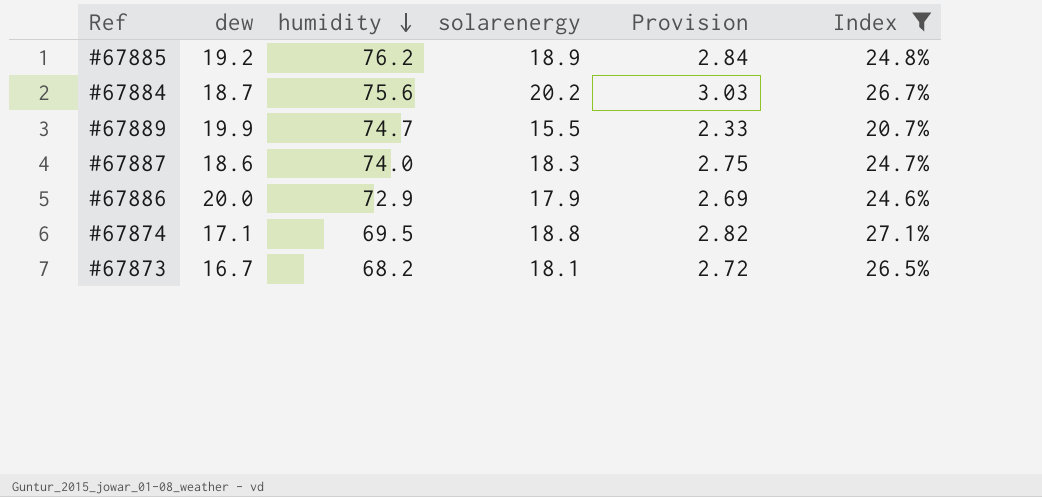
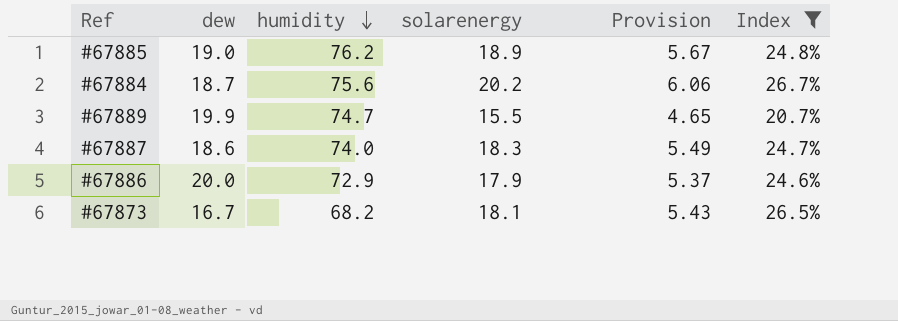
column Provision | formula: [solarenergy] * 0.15 -> [solarenergy] * 0.3
row #67874: 17.1 | 69.5 | 18.8 | 2.82 | 27.1% -> none
#67885 | dew: 19.2 -> 19.0

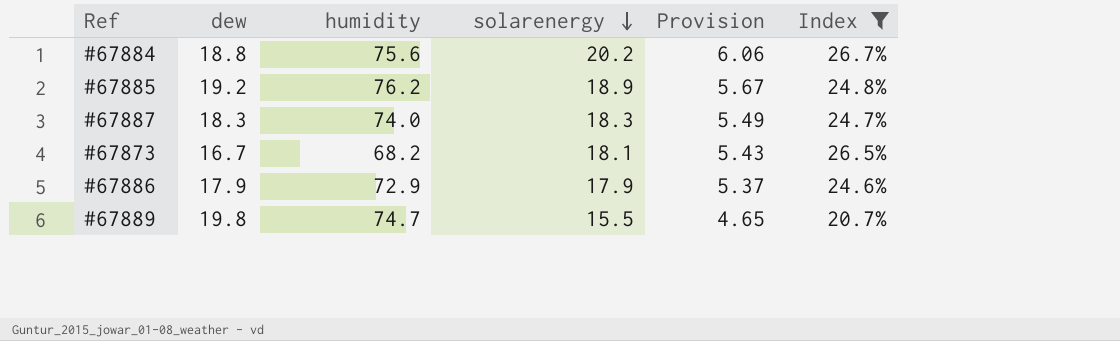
row order: humidity descending -> solarenergy descending
#67884 | dew: 18.7 -> 18.8
#67885 | dew: 19.0 -> 19.2
#67887 | dew: 18.6 -> 18.3
#67886 | dew: 20.0 -> 17.9
#67889 | dew: 19.9 -> 19.8

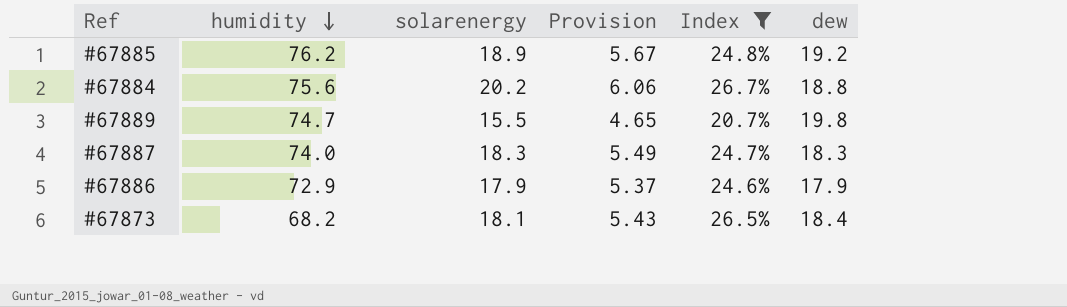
row order: solarenergy descending -> humidity descending
column dew | position: 2 -> 6
#67873 | dew: 16.7 -> 18.4

